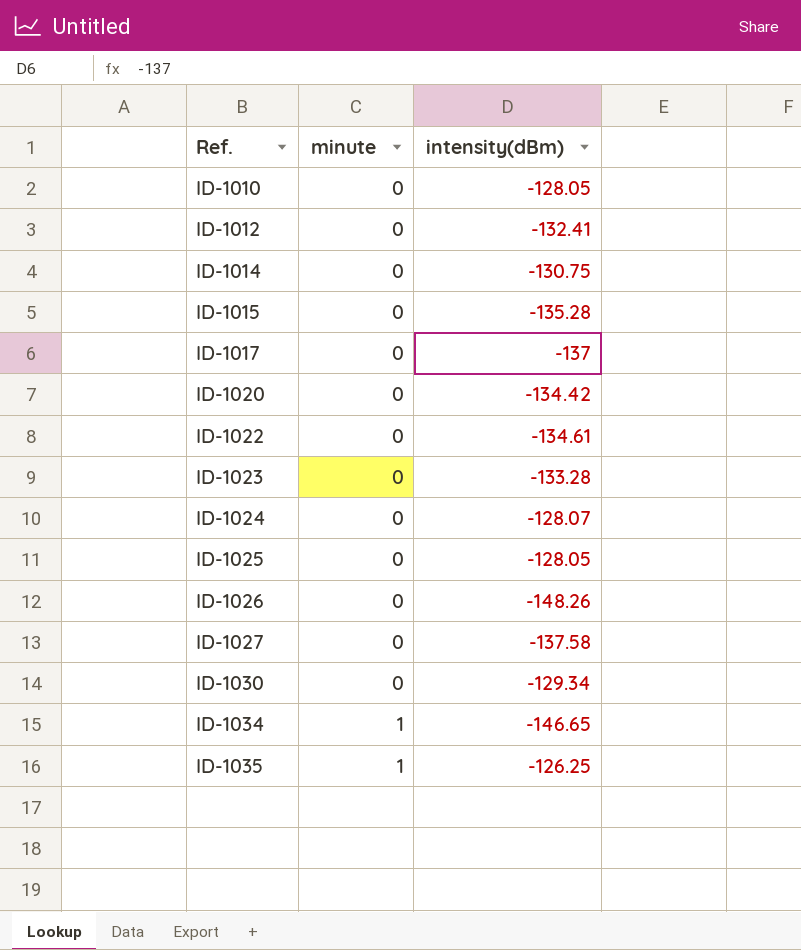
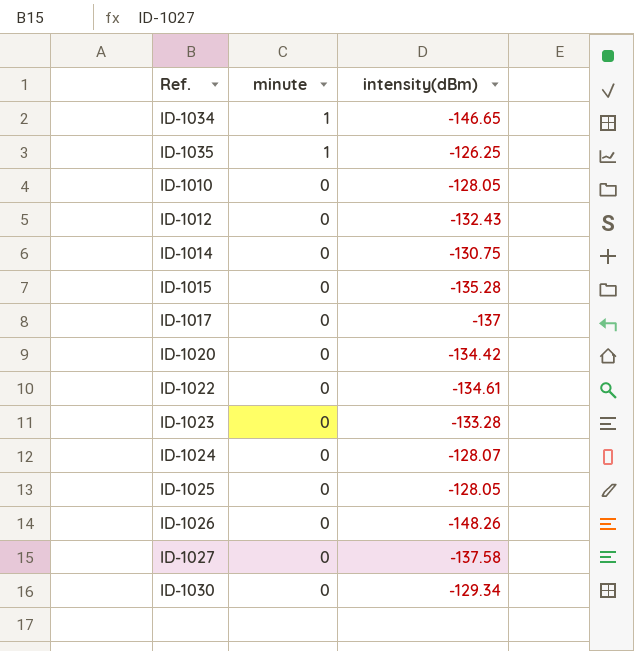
row order: Ref. ascending -> minute descending
ID-1012 | intensity(dBm): -132.41 -> -132.43

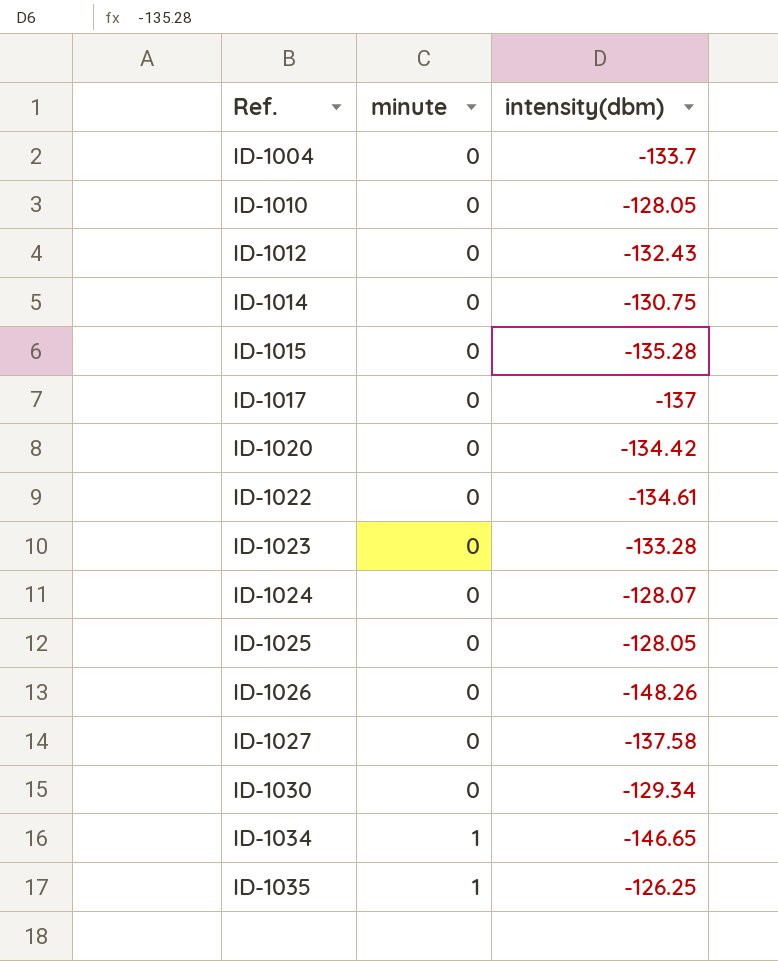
row order: minute descending -> Ref. ascending
column name: intensity(dBm) -> intensity(dbm)
row ID-1004: none -> 0 | -133.7

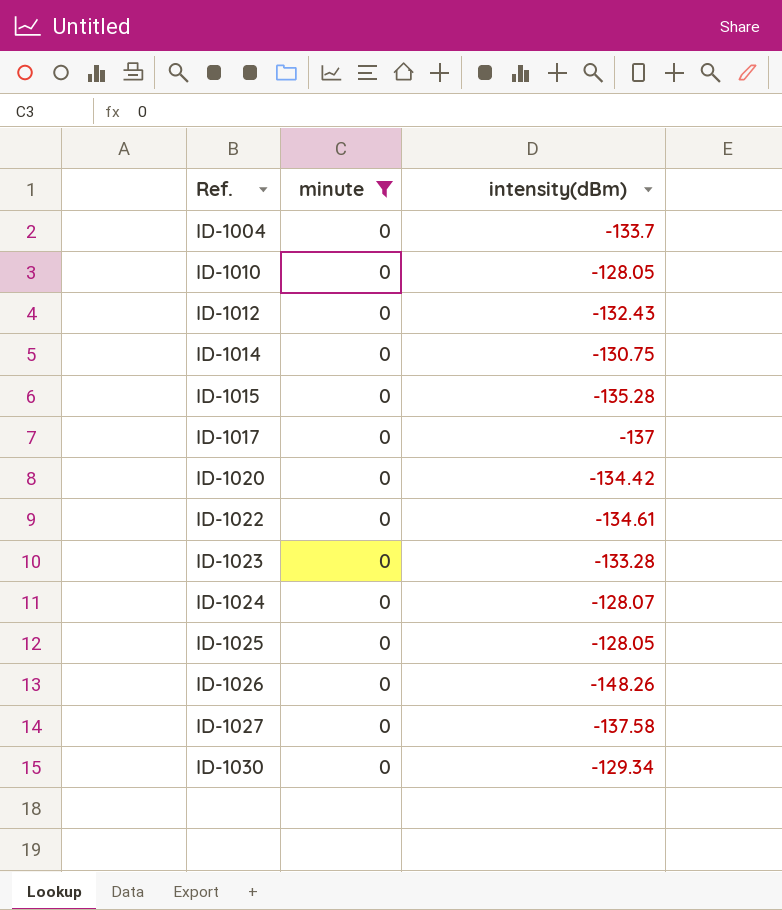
filter: none -> minute = 0
column name: intensity(dbm) -> intensity(dBm)

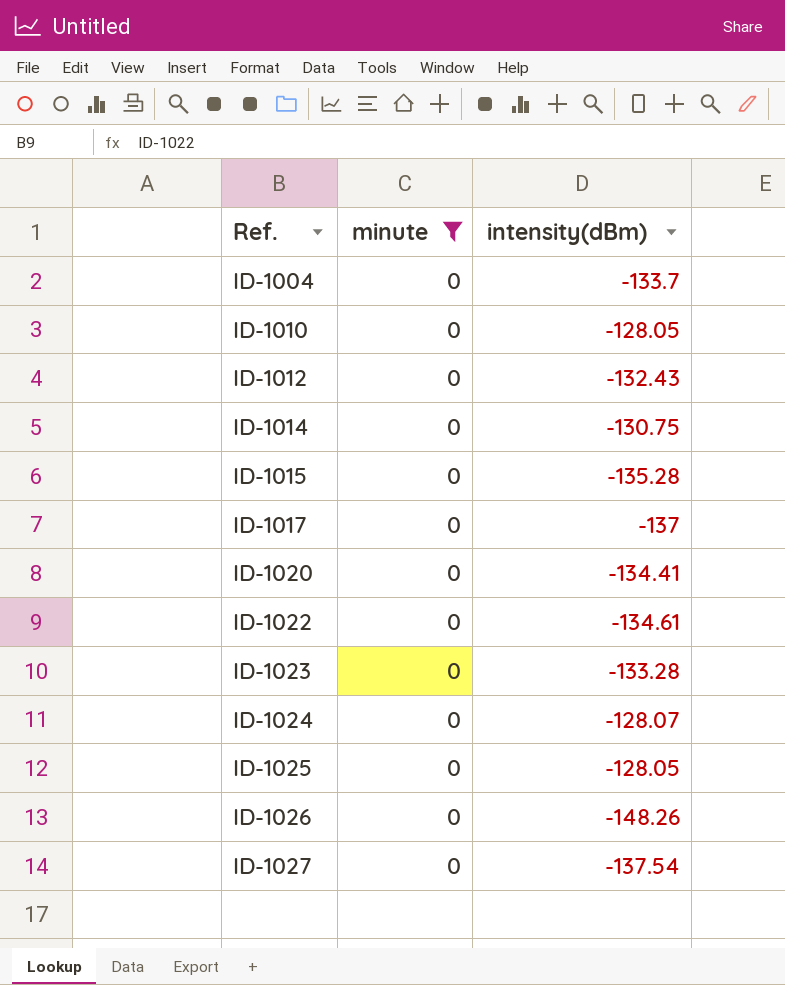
row ID-1030: 0 | -129.34 -> none
ID-1020 | intensity(dBm): -134.42 -> -134.41
ID-1027 | intensity(dBm): -137.58 -> -137.54

